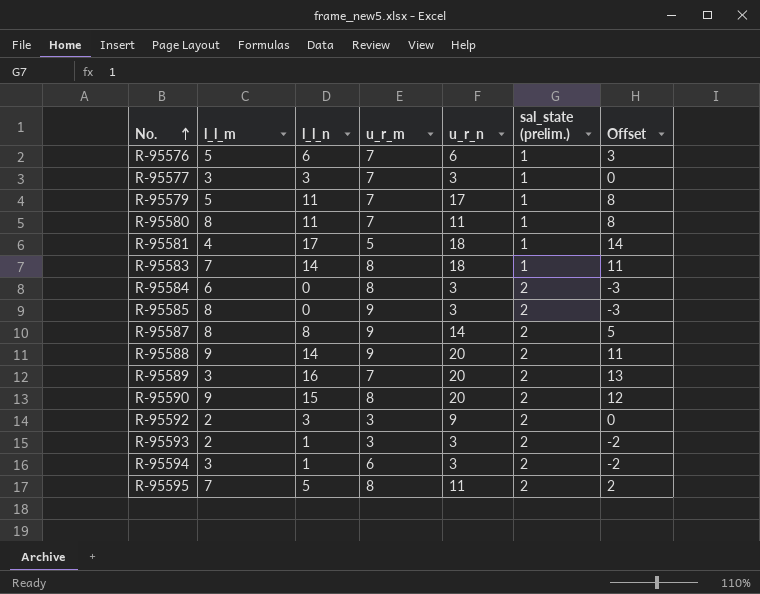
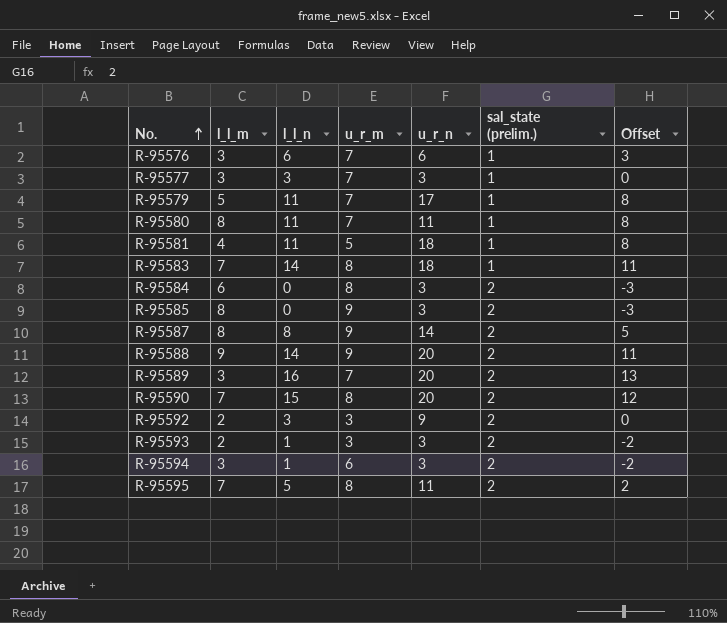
R-95576 | l_l_m: 5 -> 3
R-95581 | l_l_n: 17 -> 11
R-95581 | Offset: 14 -> 8
R-95590 | l_l_m: 9 -> 7

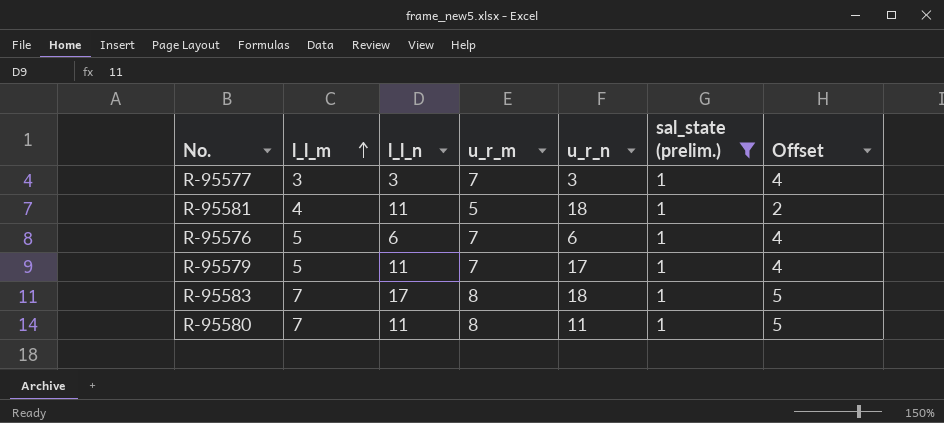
filter: none -> sal_state (prelim.) = 1
row order: No. ascending -> l_l_m ascending
column Offset | formula: [l_l_n] - 3 -> [u_r_m] - 3
R-95576 | l_l_m: 3 -> 5
R-95583 | l_l_n: 14 -> 17
R-95580 | l_l_m: 8 -> 7
R-95580 | u_r_m: 7 -> 8

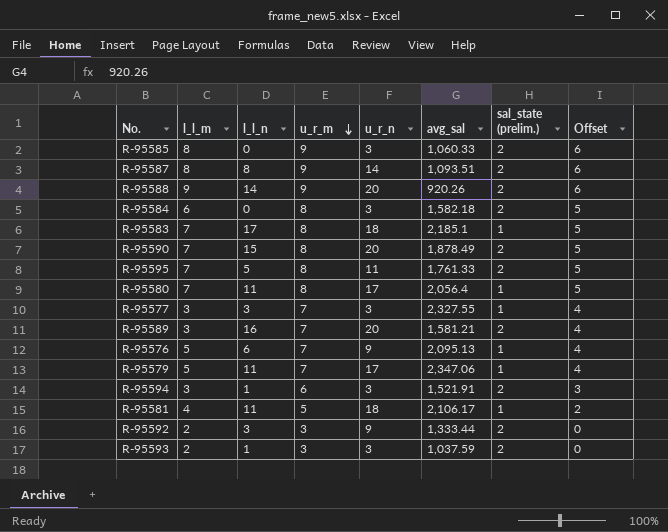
filter: sal_state (prelim.) = 1 -> none
row order: l_l_m ascending -> u_r_m descending
column avg_sal | position: none -> 6
R-95580 | u_r_n: 11 -> 17
R-95576 | u_r_n: 6 -> 9

